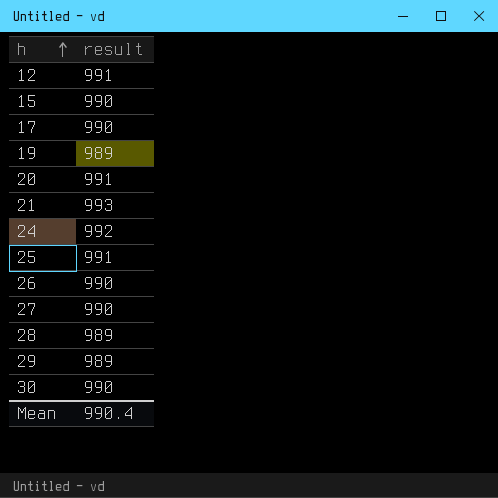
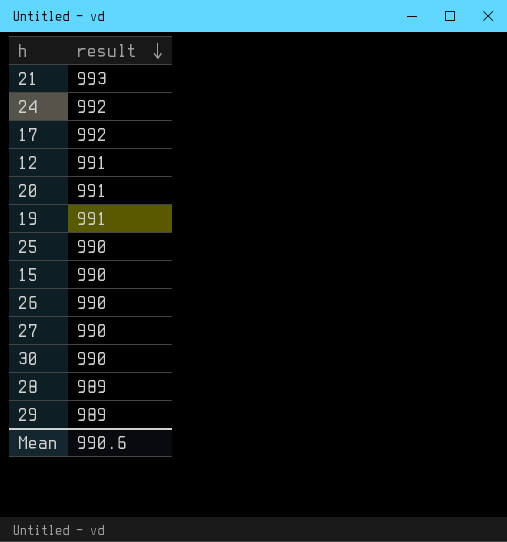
row order: h ascending -> result descending
17 | result: 990 -> 992
19 | result: 989 -> 991
25 | result: 991 -> 990
Mean | result: 990.4 -> 990.6

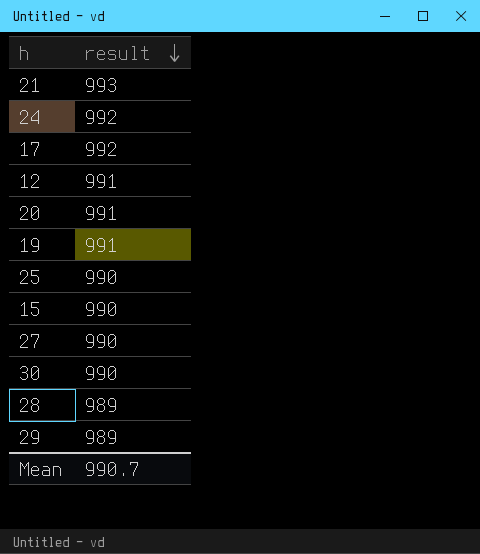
row 26: 990 -> none
Mean | result: 990.6 -> 990.7

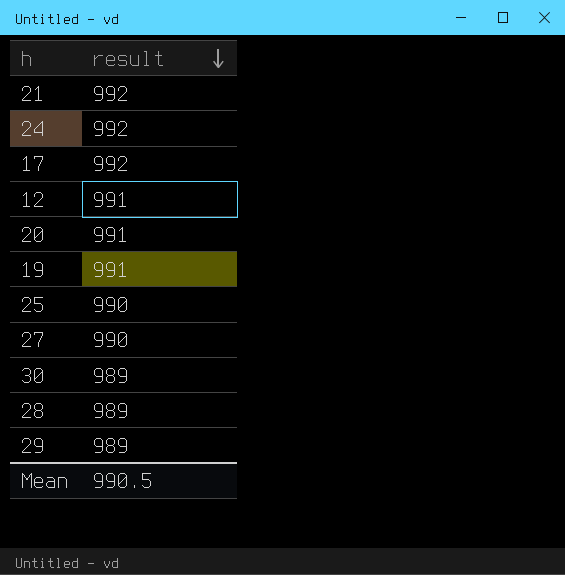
row 15: 990 -> none
21 | result: 993 -> 992
30 | result: 990 -> 989
Mean | result: 990.7 -> 990.5

